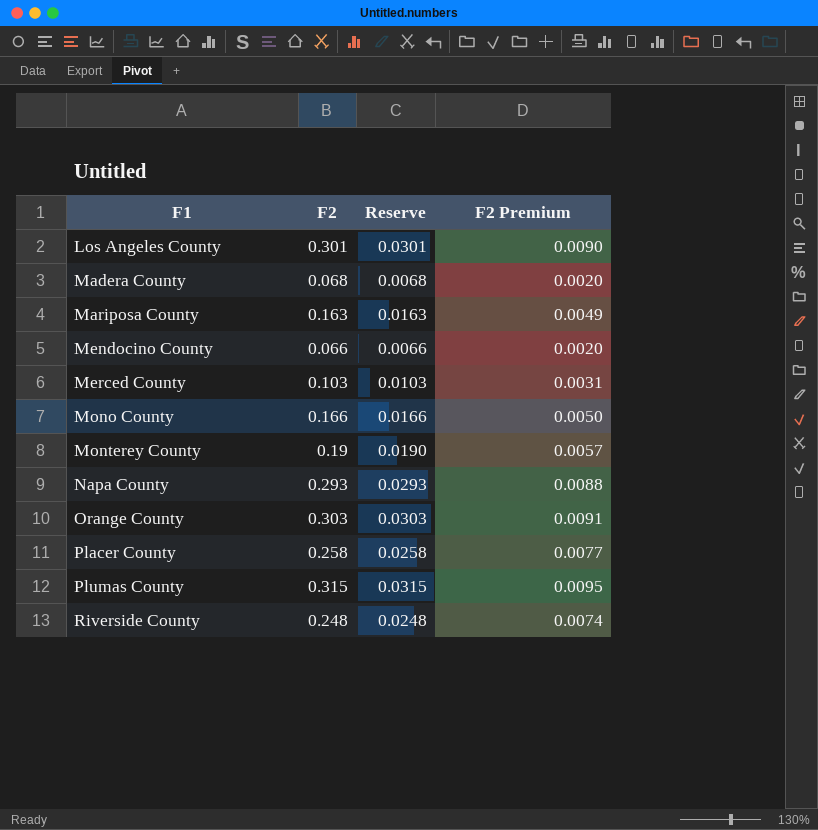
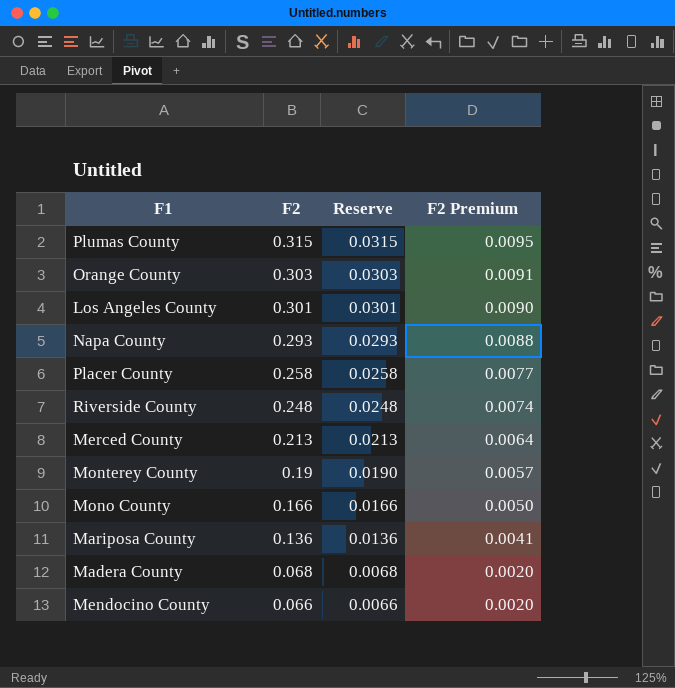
row order: F1 ascending -> F2 descending
Merced County | F2: 0.103 -> 0.213
Merced County | Reserve: 0.0103 -> 0.0213
Merced County | F2 Premium: 0.0031 -> 0.0064
Mariposa County | F2: 0.163 -> 0.136
Mariposa County | Reserve: 0.0163 -> 0.0136
Mariposa County | F2 Premium: 0.0049 -> 0.0041

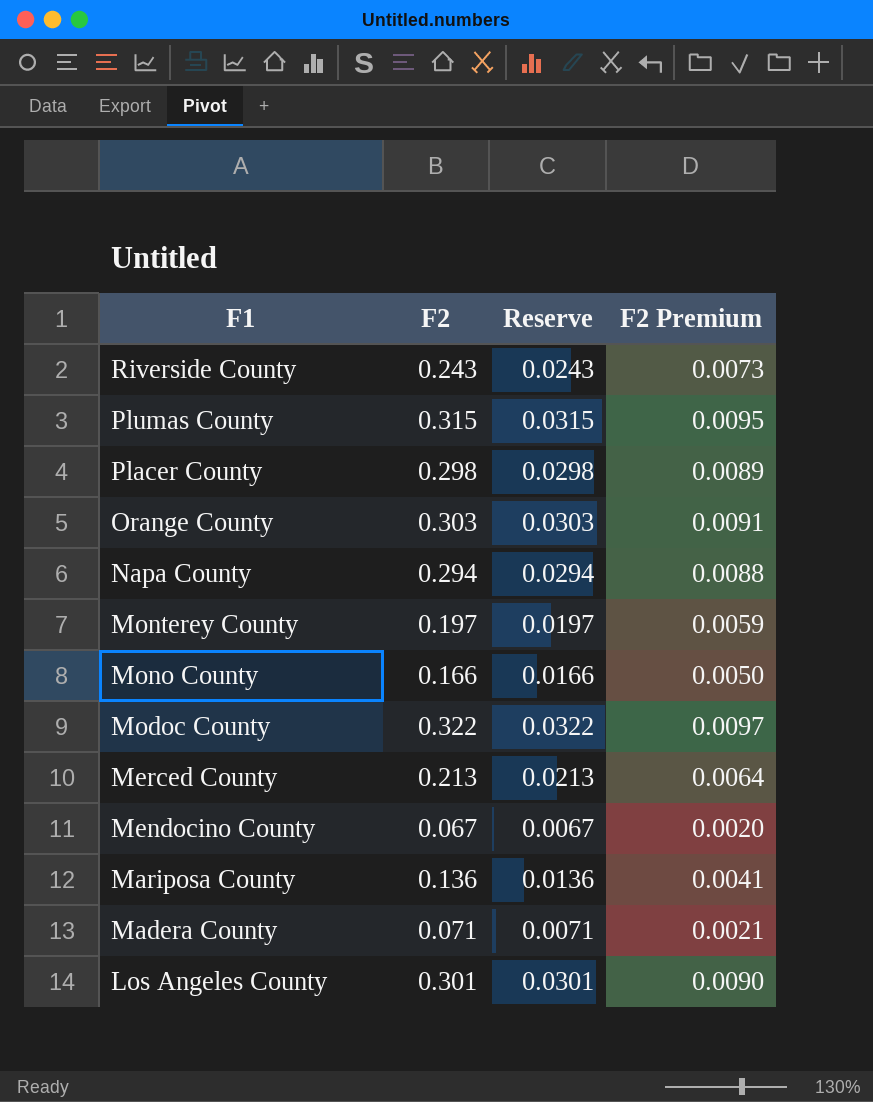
row order: F2 descending -> F1 descending
Riverside County | F2: 0.248 -> 0.243
Riverside County | Reserve: 0.0248 -> 0.0243
Riverside County | F2 Premium: 0.0074 -> 0.0073
Placer County | F2: 0.258 -> 0.298
Placer County | Reserve: 0.0258 -> 0.0298
Placer County | F2 Premium: 0.0077 -> 0.0089
Napa County | F2: 0.293 -> 0.294
Napa County | Reserve: 0.0293 -> 0.0294
Monterey County | F2: 0.19 -> 0.197
Monterey County | Reserve: 0.0190 -> 0.0197
Monterey County | F2 Premium: 0.0057 -> 0.0059
row Modoc County: none -> 0.322 | 0.0322 | 0.0097
Mendocino County | F2: 0.066 -> 0.067
Mendocino County | Reserve: 0.0066 -> 0.0067
Madera County | F2: 0.068 -> 0.071
Madera County | Reserve: 0.0068 -> 0.0071
Madera County | F2 Premium: 0.0020 -> 0.0021

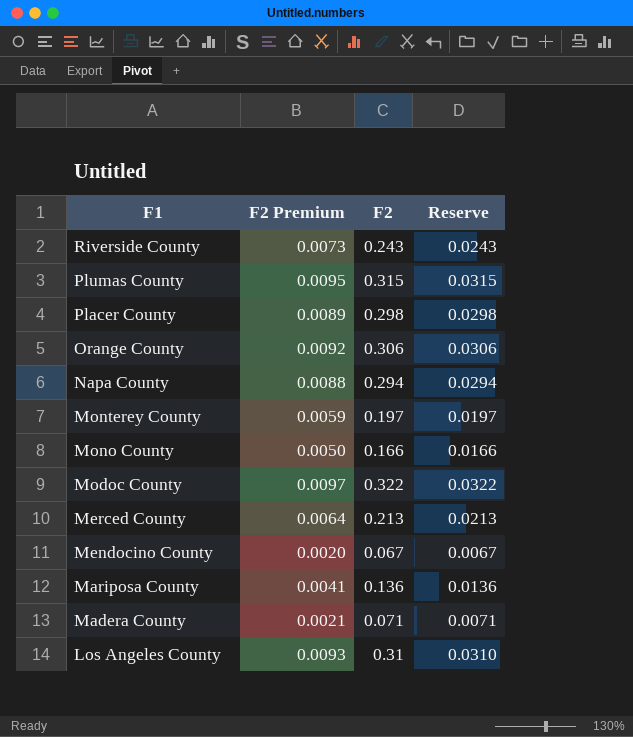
column F2 Premium | position: 4 -> 2
Orange County | F2 Premium: 0.0091 -> 0.0092
Orange County | F2: 0.303 -> 0.306
Orange County | Reserve: 0.0303 -> 0.0306
Los Angeles County | F2 Premium: 0.0090 -> 0.0093
Los Angeles County | F2: 0.301 -> 0.31
Los Angeles County | Reserve: 0.0301 -> 0.0310

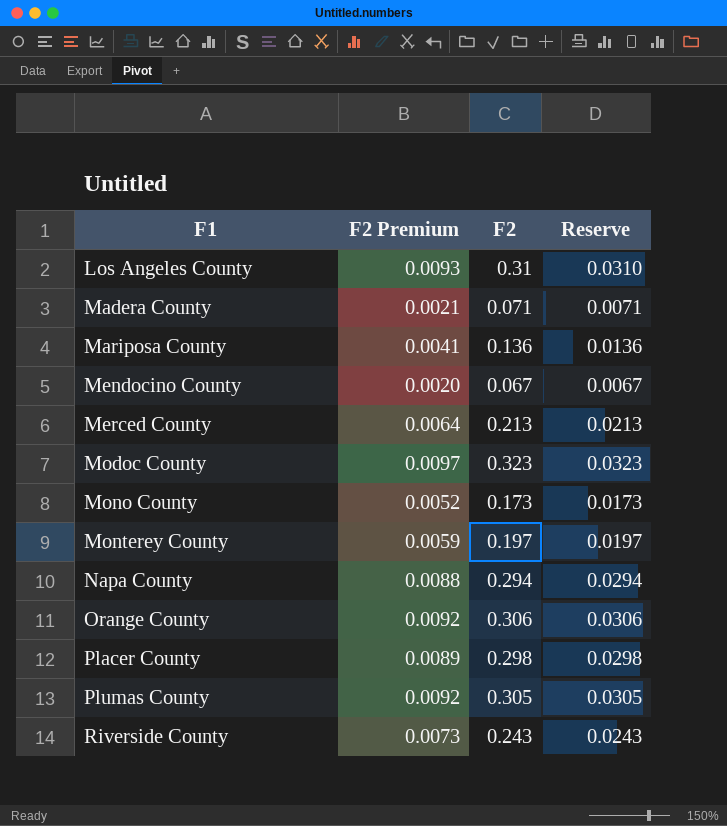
row order: F1 descending -> F1 ascending
Modoc County | F2: 0.322 -> 0.323
Modoc County | Reserve: 0.0322 -> 0.0323
Mono County | F2 Premium: 0.0050 -> 0.0052
Mono County | F2: 0.166 -> 0.173
Mono County | Reserve: 0.0166 -> 0.0173
Plumas County | F2 Premium: 0.0095 -> 0.0092
Plumas County | F2: 0.315 -> 0.305
Plumas County | Reserve: 0.0315 -> 0.0305

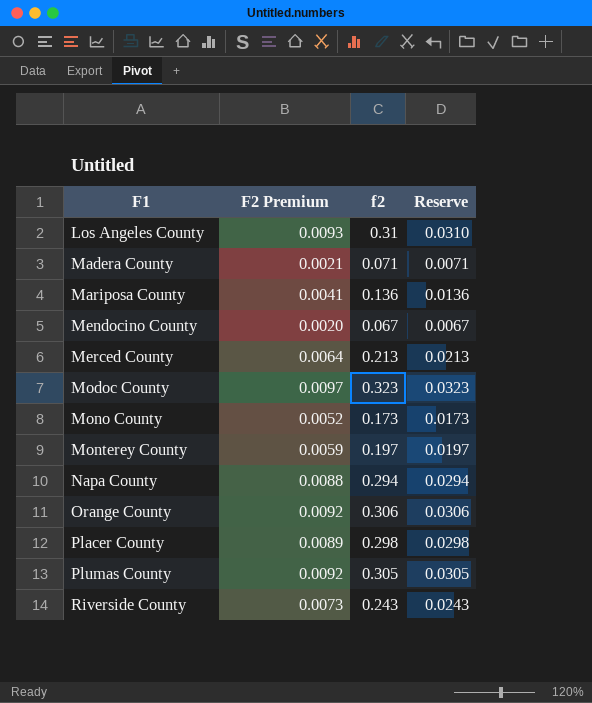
column name: F2 -> f2

